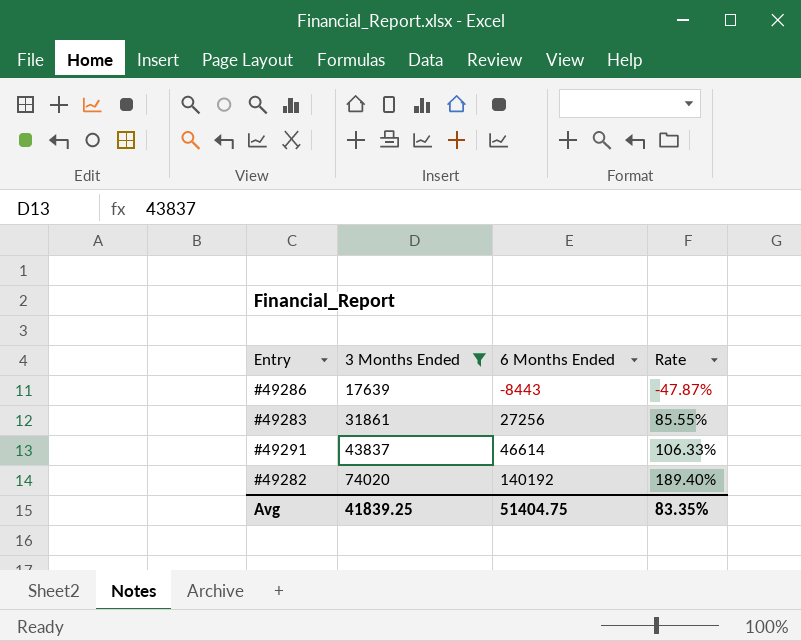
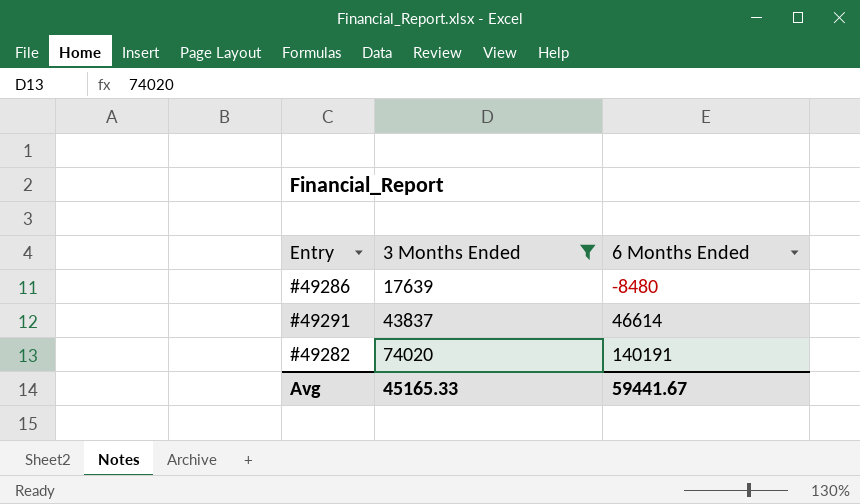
column Rate | formula: [6 Months Ended] / [3 Months Ended] -> none
row #49283: 31861 | 27256 | 85.55% -> none
#49286 | 6 Months Ended: -8443 -> -8480
#49282 | 6 Months Ended: 140192 -> 140191
Avg | 3 Months Ended: 41839.25 -> 45165.33
Avg | 6 Months Ended: 51404.75 -> 59441.67

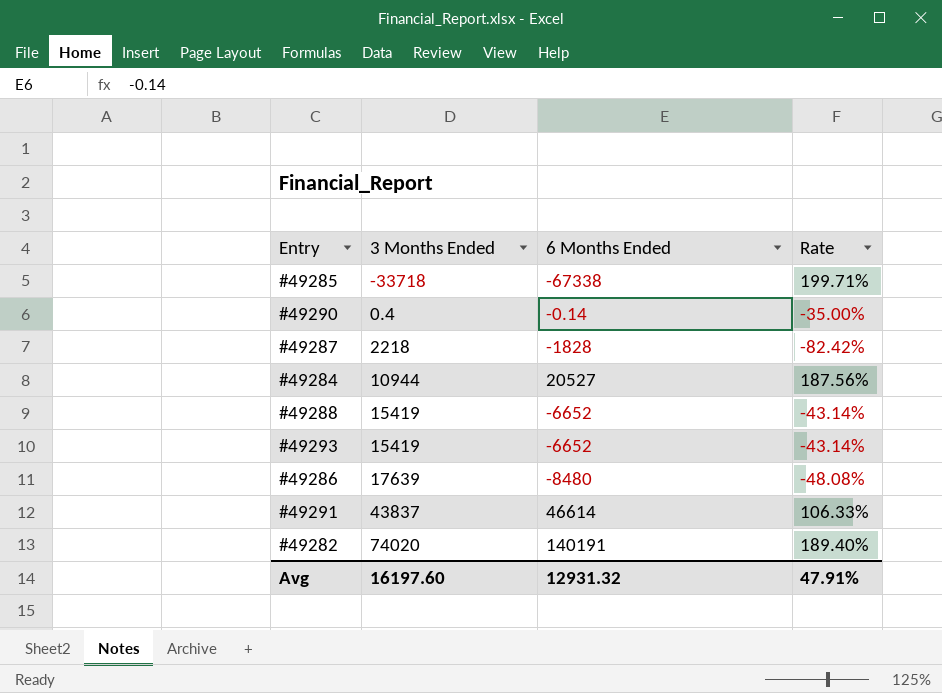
filter: 3 Months Ended >= 17639 -> none
column Rate | formula: none -> [6 Months Ended] / [3 Months Ended]
Avg | 3 Months Ended: 45165.33 -> 16197.60
Avg | 6 Months Ended: 59441.67 -> 12931.32

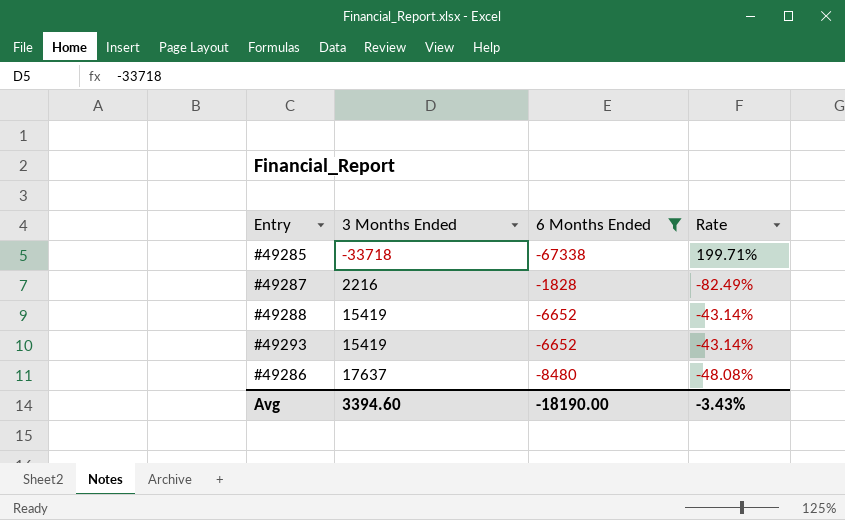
filter: none -> 6 Months Ended <= -1828
#49287 | 3 Months Ended: 2218 -> 2216
#49287 | Rate: -82.42% -> -82.49%
#49286 | 3 Months Ended: 17639 -> 17637
Avg | 3 Months Ended: 16197.60 -> 3394.60
Avg | 6 Months Ended: 12931.32 -> -18190.00
Avg | Rate: 47.91% -> -3.43%

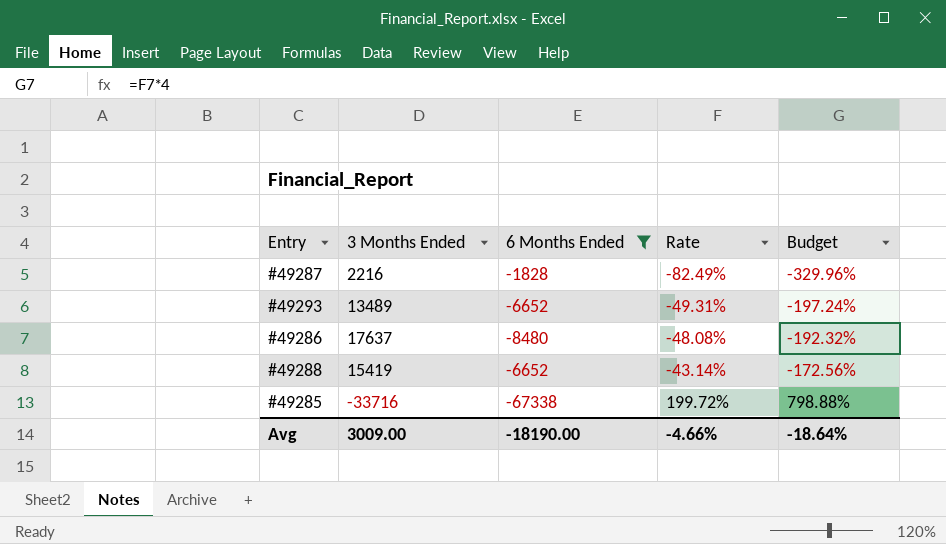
row order: 3 Months Ended ascending -> Rate ascending
column Budget | formula: none -> [Rate] * 4
#49293 | 3 Months Ended: 15419 -> 13489
#49293 | Rate: -43.14% -> -49.31%
#49285 | 3 Months Ended: -33718 -> -33716
#49285 | Rate: 199.71% -> 199.72%
Avg | 3 Months Ended: 3394.60 -> 3009.00
Avg | Rate: -3.43% -> -4.66%

